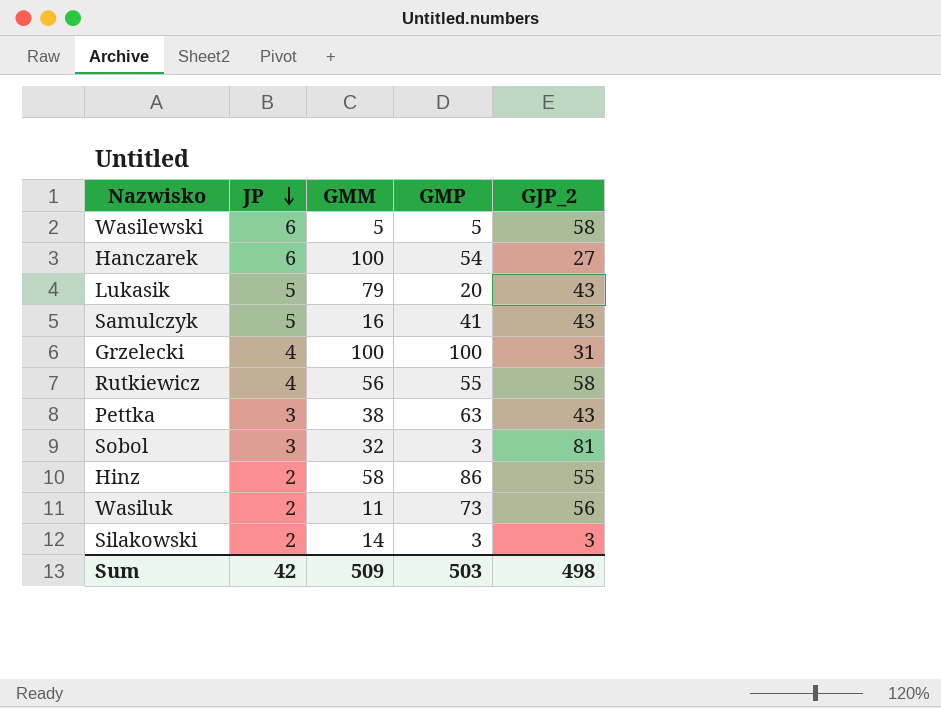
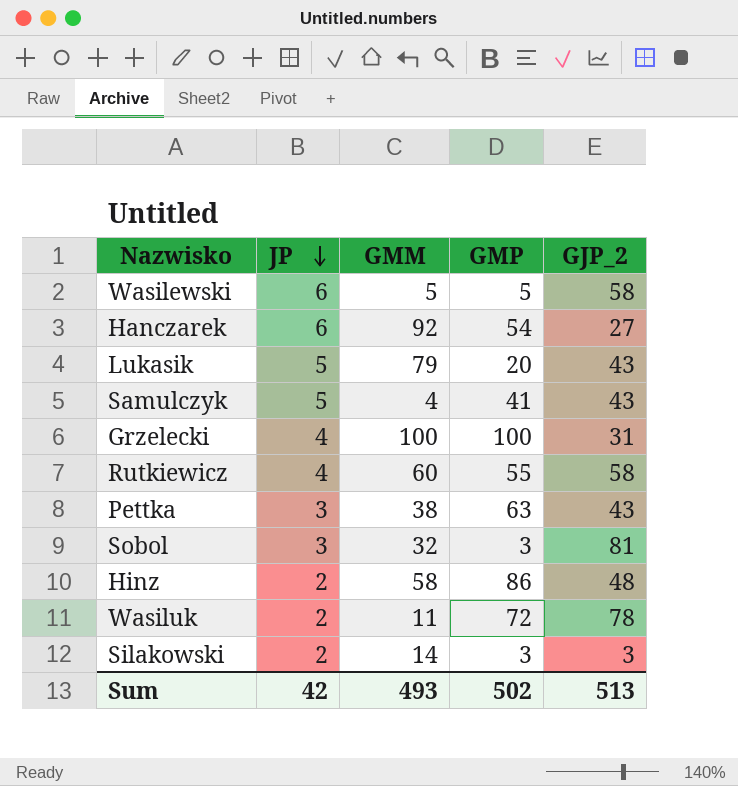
Hanczarek | GMM: 100 -> 92
Samulczyk | GMM: 16 -> 4
Rutkiewicz | GMM: 56 -> 60
Hinz | GJP_2: 55 -> 48
Wasiluk | GMP: 73 -> 72
Wasiluk | GJP_2: 56 -> 78
Sum | GMM: 509 -> 493
Sum | GMP: 503 -> 502
Sum | GJP_2: 498 -> 513

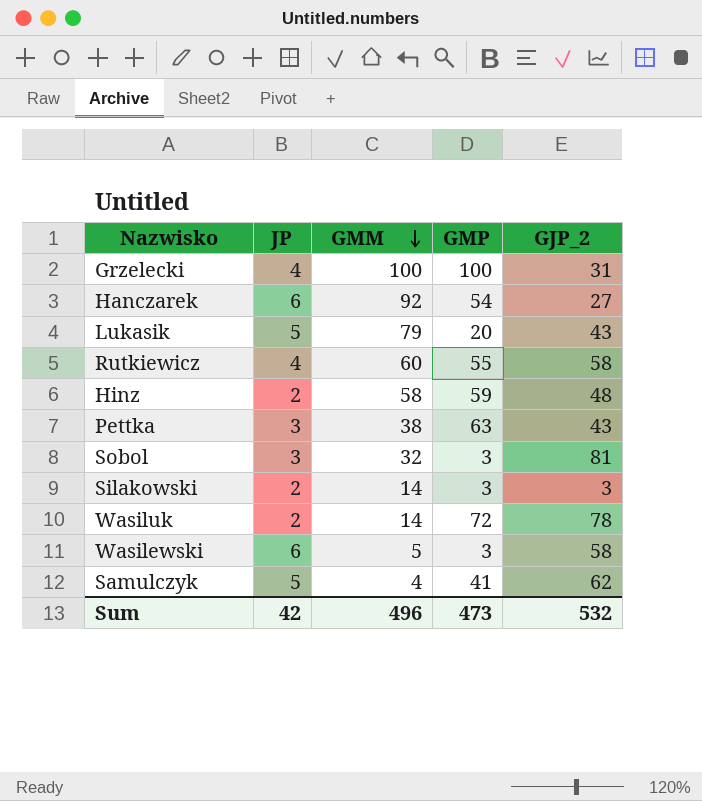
row order: JP descending -> GMM descending
Hinz | GMP: 86 -> 59
Wasiluk | GMM: 11 -> 14
Wasilewski | GMP: 5 -> 3
Samulczyk | GJP_2: 43 -> 62
Sum | GMM: 493 -> 496
Sum | GMP: 502 -> 473
Sum | GJP_2: 513 -> 532

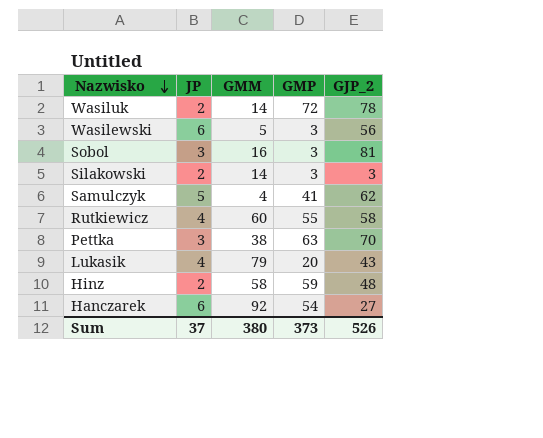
row order: GMM descending -> Nazwisko descending
row Grzelecki: 4 | 100 | 100 | 31 -> none
Wasilewski | GJP_2: 58 -> 56
Sobol | GMM: 32 -> 16
Pettka | GJP_2: 43 -> 70
Lukasik | JP: 5 -> 4
Sum | JP: 42 -> 37
Sum | GMM: 496 -> 380
Sum | GMP: 473 -> 373
Sum | GJP_2: 532 -> 526

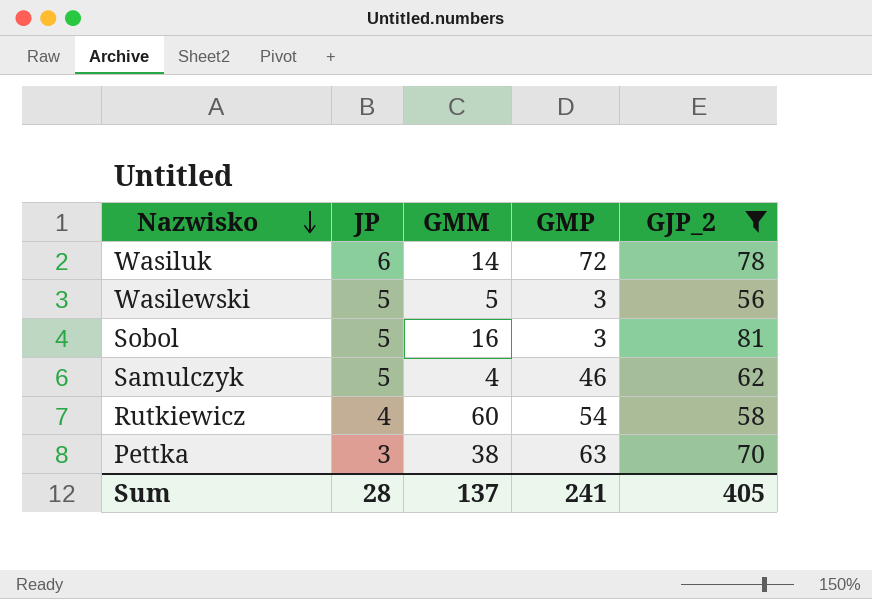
filter: none -> GJP_2 >= 56
Wasiluk | JP: 2 -> 6
Wasilewski | JP: 6 -> 5
Sobol | JP: 3 -> 5
Samulczyk | GMP: 41 -> 46
Rutkiewicz | GMP: 55 -> 54
Sum | JP: 37 -> 28
Sum | GMM: 380 -> 137
Sum | GMP: 373 -> 241
Sum | GJP_2: 526 -> 405

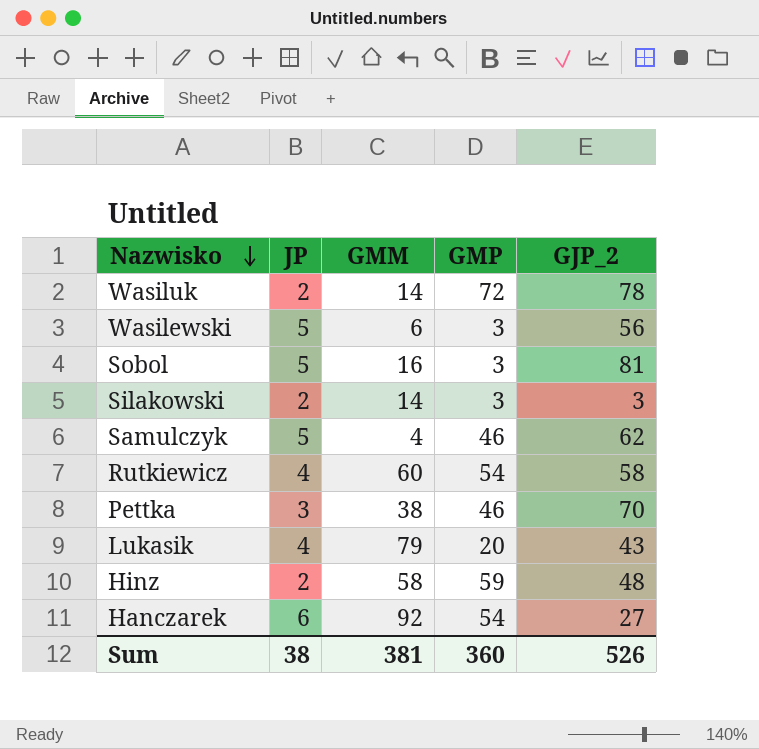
filter: GJP_2 >= 56 -> none
Wasiluk | JP: 6 -> 2
Wasilewski | GMM: 5 -> 6
Pettka | GMP: 63 -> 46
Sum | JP: 28 -> 38
Sum | GMM: 137 -> 381
Sum | GMP: 241 -> 360
Sum | GJP_2: 405 -> 526

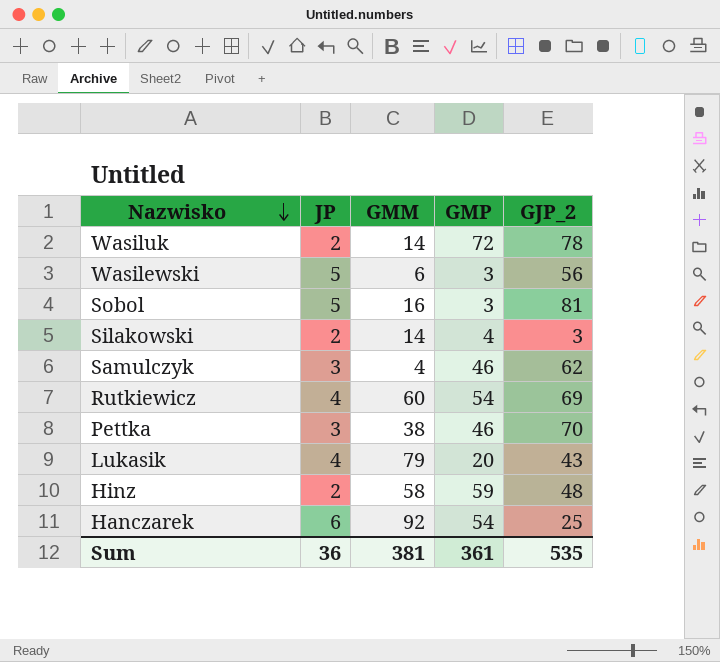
Silakowski | GMP: 3 -> 4
Samulczyk | JP: 5 -> 3
Rutkiewicz | GJP_2: 58 -> 69
Hanczarek | GJP_2: 27 -> 25
Sum | JP: 38 -> 36
Sum | GMP: 360 -> 361
Sum | GJP_2: 526 -> 535

